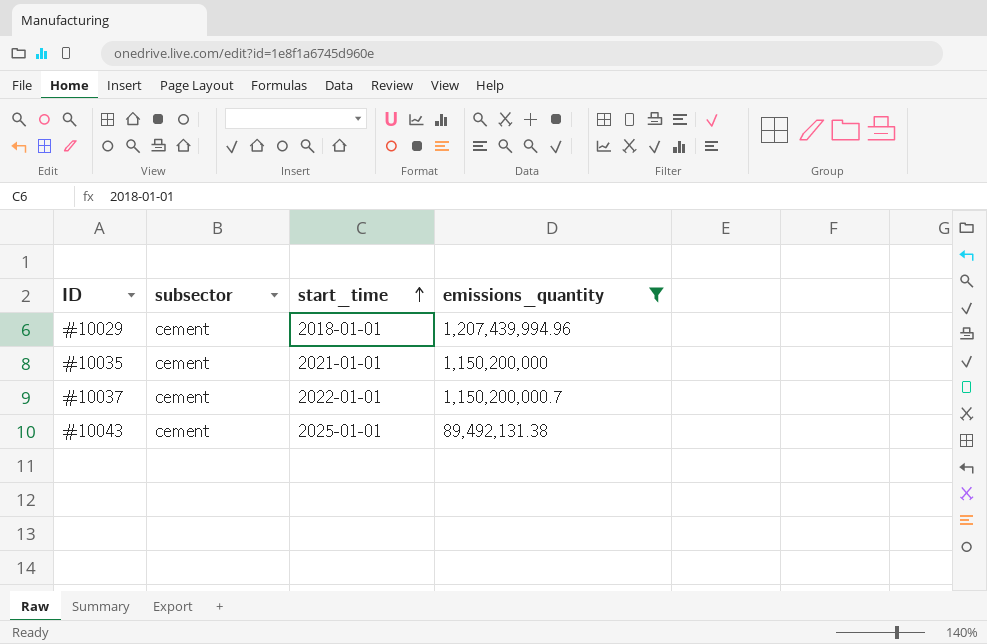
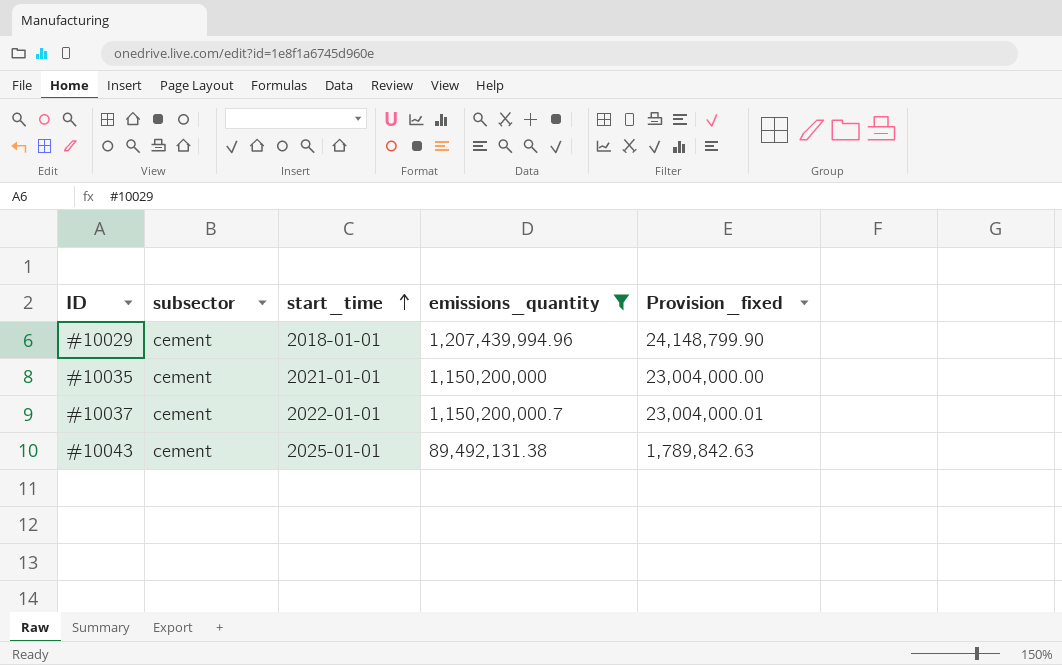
column Provision_fixed | formula: none -> [emissions_quantity] * 0.02

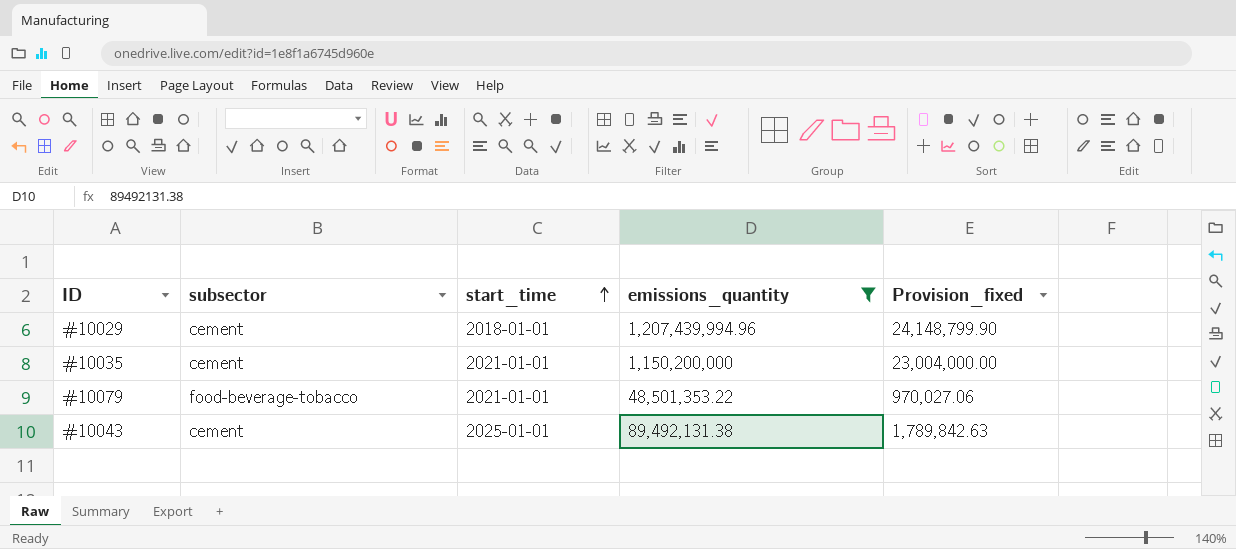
row #10037: cement | 2022-01-01 | 1,150,200,000.7 | 23,004,000.01 -> none
row #10079: none -> food-beverage-tobacco | 2021-01-01 | 48,501,353.22 | 970,027.06

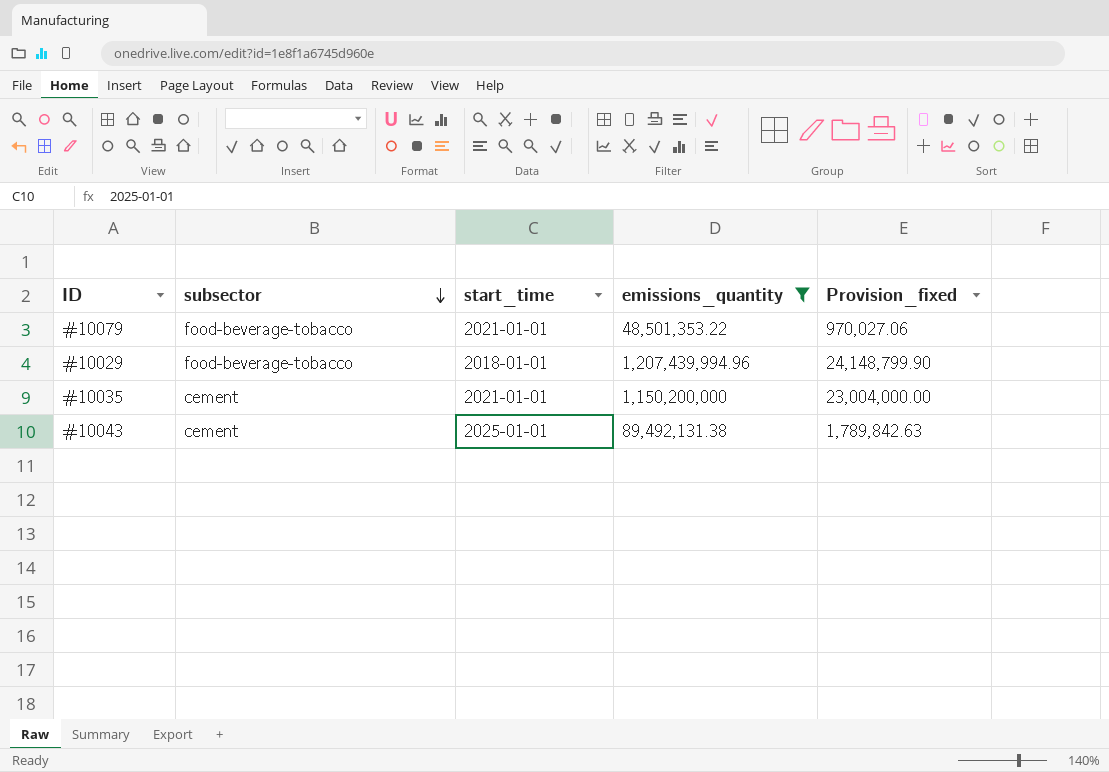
row order: start_time ascending -> subsector descending
#10029 | subsector: cement -> food-beverage-tobacco

